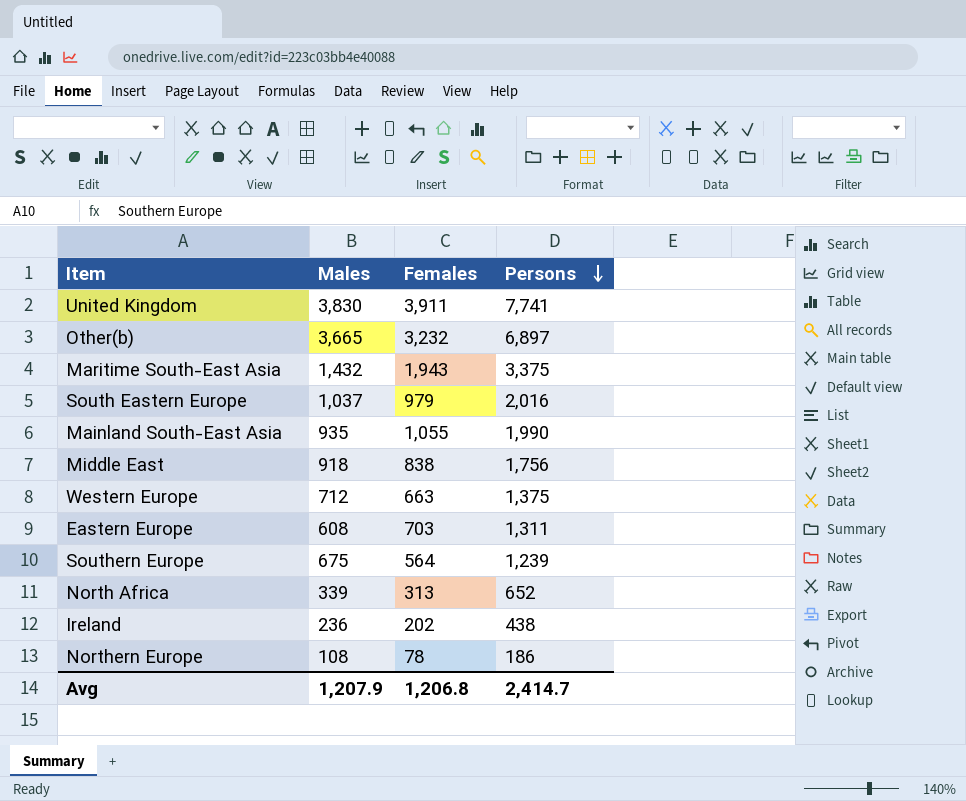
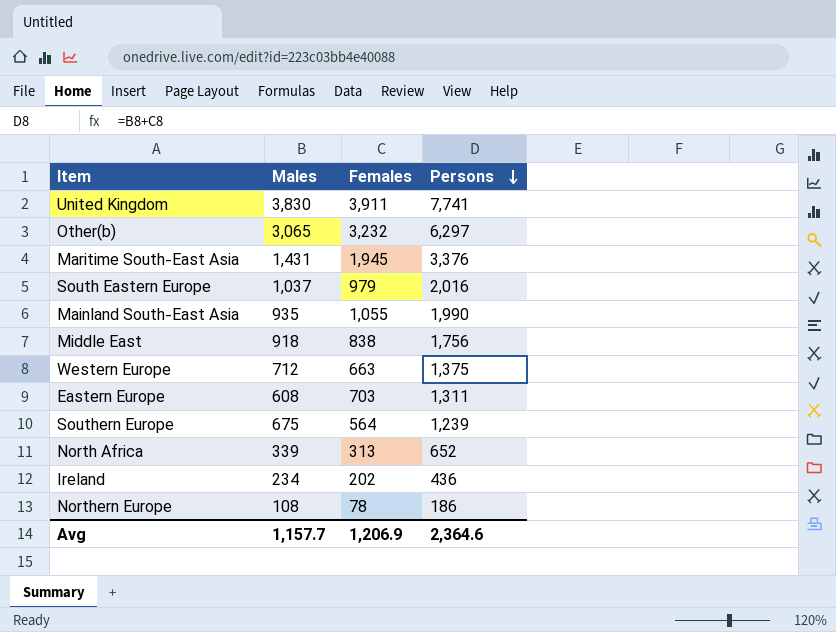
Other(b) | Males: 3,665 -> 3,065
Other(b) | Persons: 6,897 -> 6,297
Maritime South-East Asia | Males: 1,432 -> 1,431
Maritime South-East Asia | Females: 1,943 -> 1,945
Maritime South-East Asia | Persons: 3,375 -> 3,376
Ireland | Males: 236 -> 234
Ireland | Persons: 438 -> 436
Avg | Males: 1,207.9 -> 1,157.7
Avg | Females: 1,206.8 -> 1,206.9
Avg | Persons: 2,414.7 -> 2,364.6

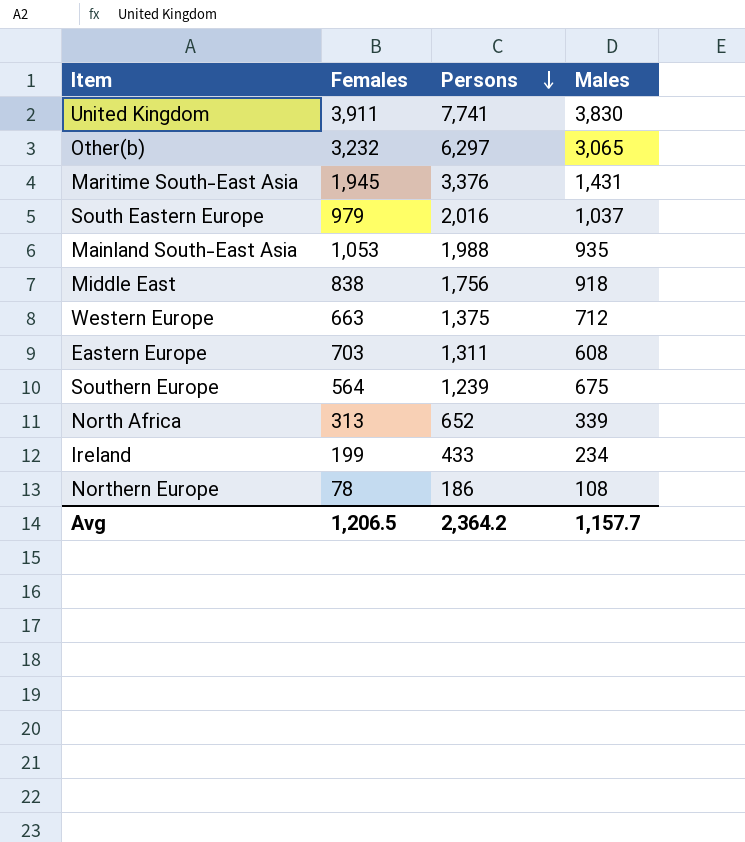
column Males | position: 2 -> 4
Mainland South-East Asia | Females: 1,055 -> 1,053
Mainland South-East Asia | Persons: 1,990 -> 1,988
Ireland | Females: 202 -> 199
Ireland | Persons: 436 -> 433
Avg | Females: 1,206.9 -> 1,206.5
Avg | Persons: 2,364.6 -> 2,364.2

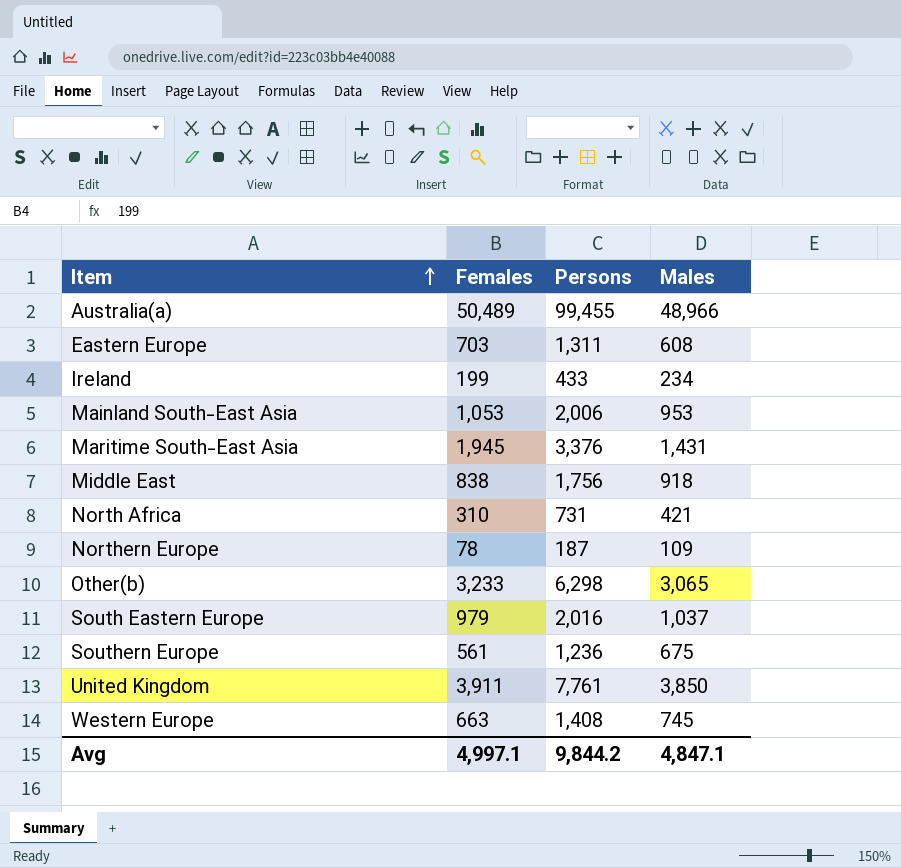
row order: Persons descending -> Item ascending
row Australia(a): none -> 50,489 | 99,455 | 48,966
Mainland South-East Asia | Persons: 1,988 -> 2,006
Mainland South-East Asia | Males: 935 -> 953
North Africa | Females: 313 -> 310
North Africa | Persons: 652 -> 731
North Africa | Males: 339 -> 421
Northern Europe | Persons: 186 -> 187
Northern Europe | Males: 108 -> 109
Other(b) | Females: 3,232 -> 3,233
Other(b) | Persons: 6,297 -> 6,298
Southern Europe | Females: 564 -> 561
Southern Europe | Persons: 1,239 -> 1,236
United Kingdom | Persons: 7,741 -> 7,761
United Kingdom | Males: 3,830 -> 3,850
Western Europe | Persons: 1,375 -> 1,408
Western Europe | Males: 712 -> 745
Avg | Females: 1,206.5 -> 4,997.1
Avg | Persons: 2,364.2 -> 9,844.2
Avg | Males: 1,157.7 -> 4,847.1

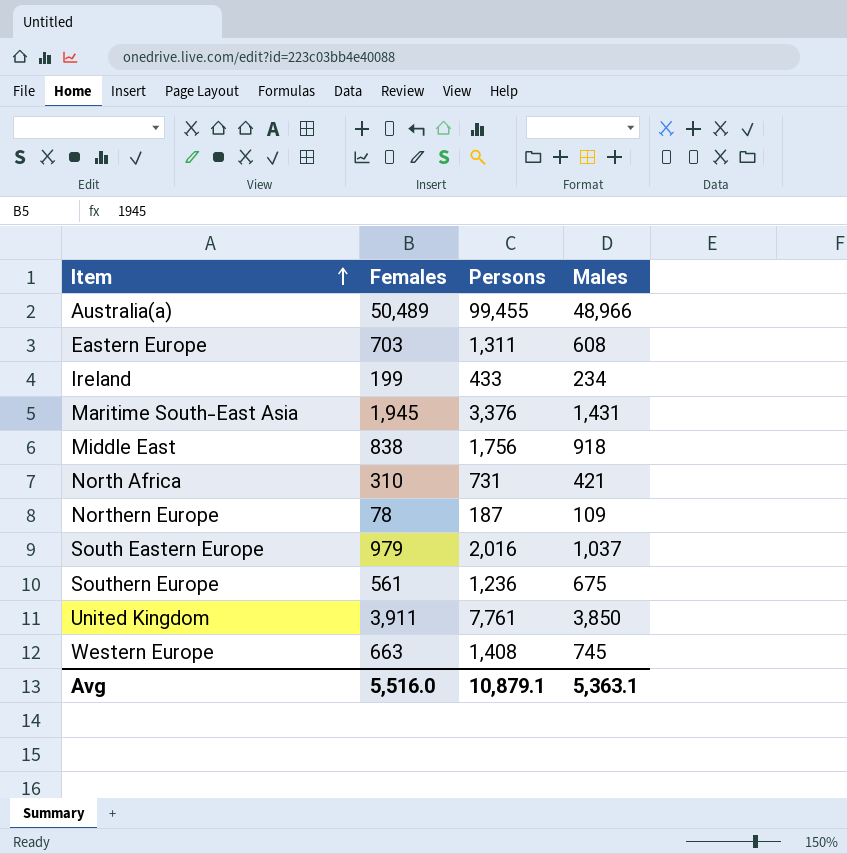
row Mainland South-East Asia: 1,053 | 2,006 | 953 -> none
row Other(b): 3,233 | 6,298 | 3,065 -> none
Avg | Females: 4,997.1 -> 5,516.0
Avg | Persons: 9,844.2 -> 10,879.1
Avg | Males: 4,847.1 -> 5,363.1

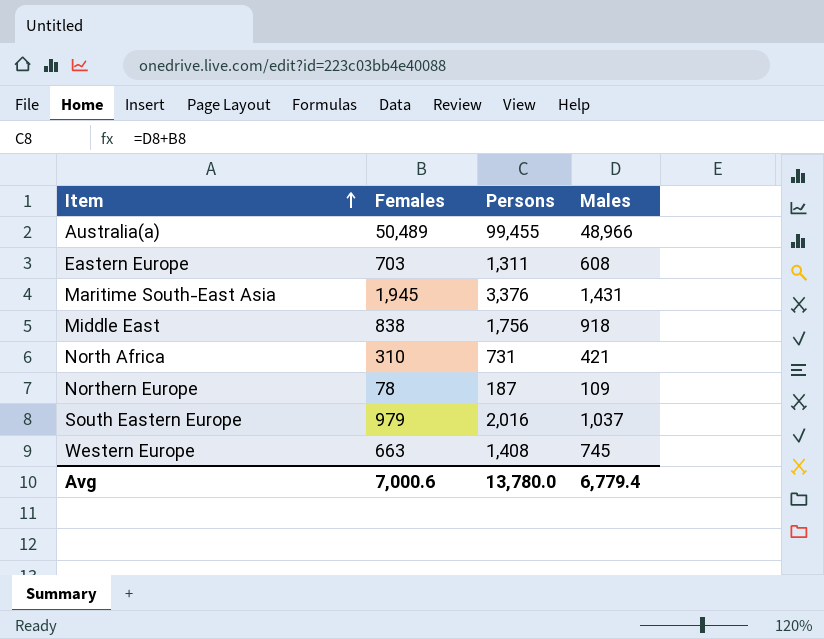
row Ireland: 199 | 433 | 234 -> none
row Southern Europe: 561 | 1,236 | 675 -> none
row United Kingdom: 3,911 | 7,761 | 3,850 -> none
Avg | Females: 5,516.0 -> 7,000.6
Avg | Persons: 10,879.1 -> 13,780.0
Avg | Males: 5,363.1 -> 6,779.4

